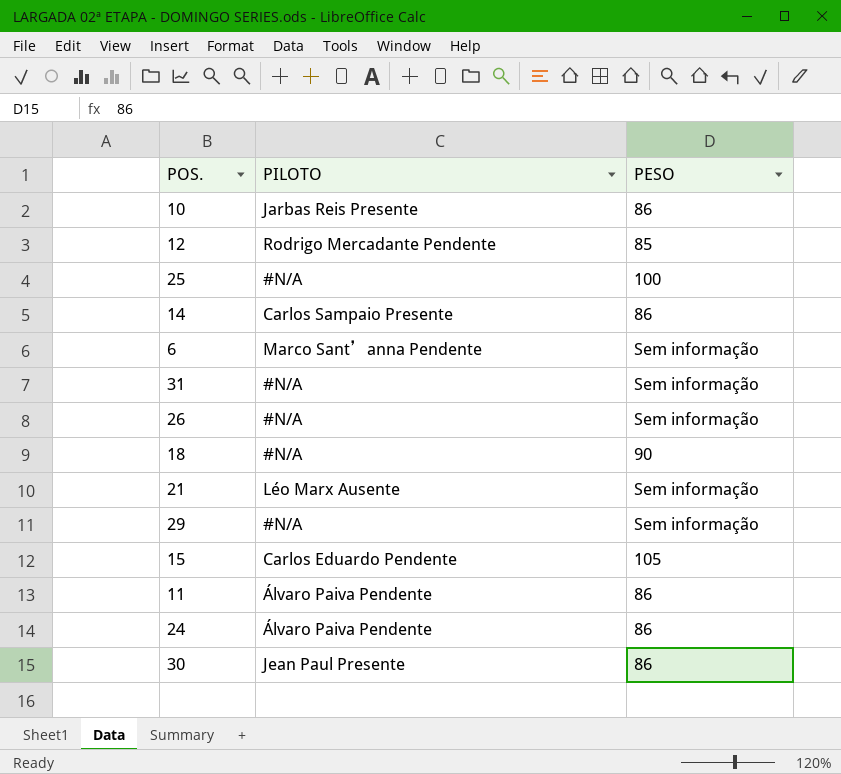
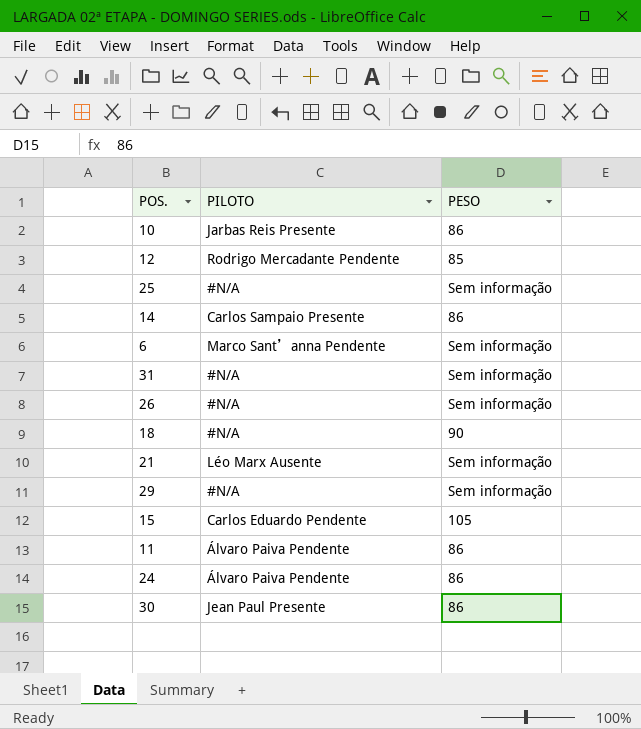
25 | PESO: 100 -> Sem informação

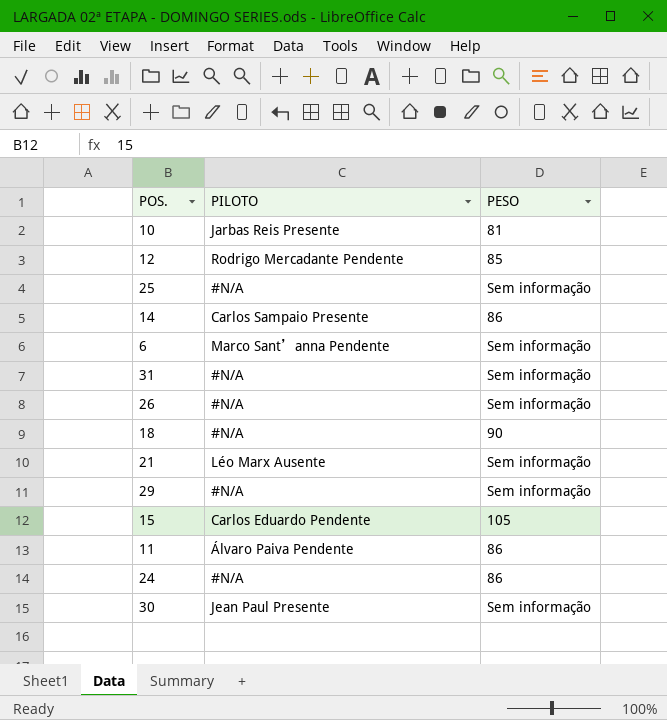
10 | PESO: 86 -> 81
24 | PILOTO: Álvaro Paiva Pendente -> #N/A
30 | PESO: 86 -> Sem informação

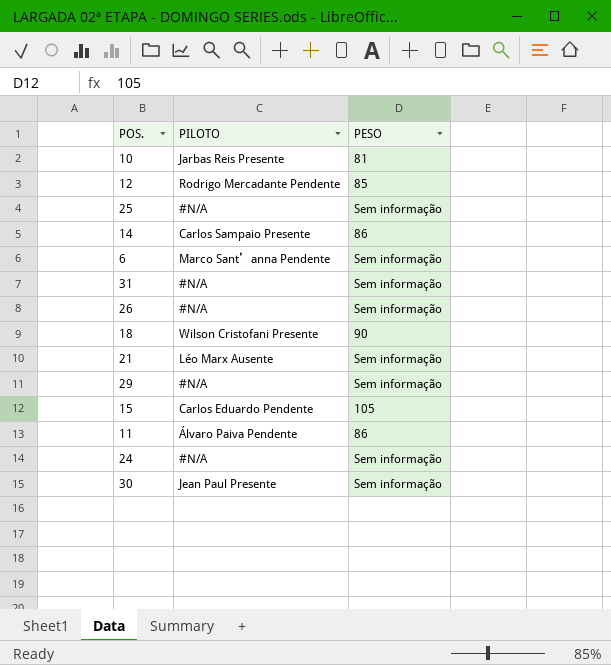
18 | PILOTO: #N/A -> Wilson Cristofani Presente
24 | PESO: 86 -> Sem informação

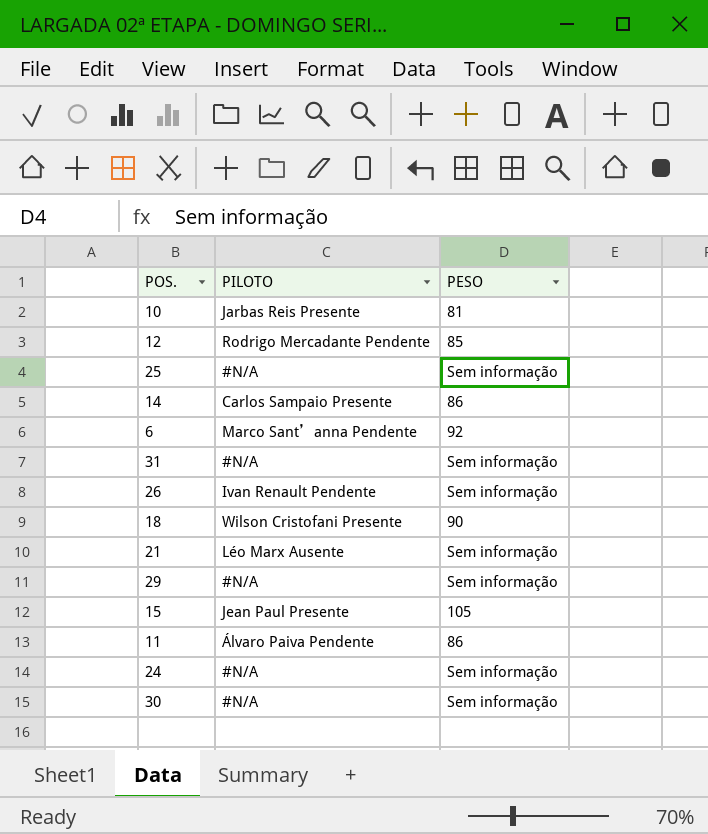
6 | PESO: Sem informação -> 92
26 | PILOTO: #N/A -> Ivan Renault Pendente
15 | PILOTO: Carlos Eduardo Pendente -> Jean Paul Presente
30 | PILOTO: Jean Paul Presente -> #N/A

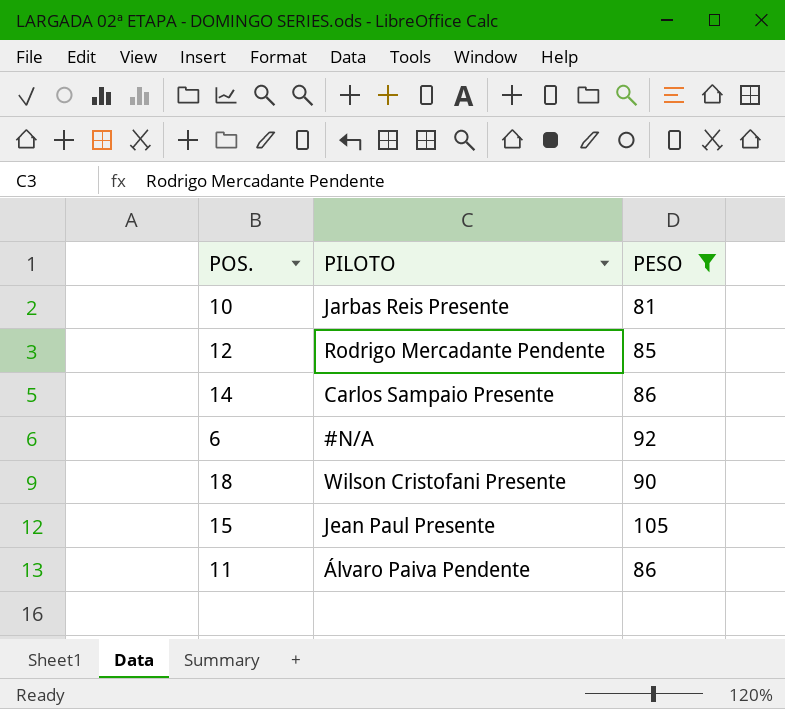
filter: none -> PESO != Sem informação
6 | PILOTO: Marco Sant’anna Pendente -> #N/A

